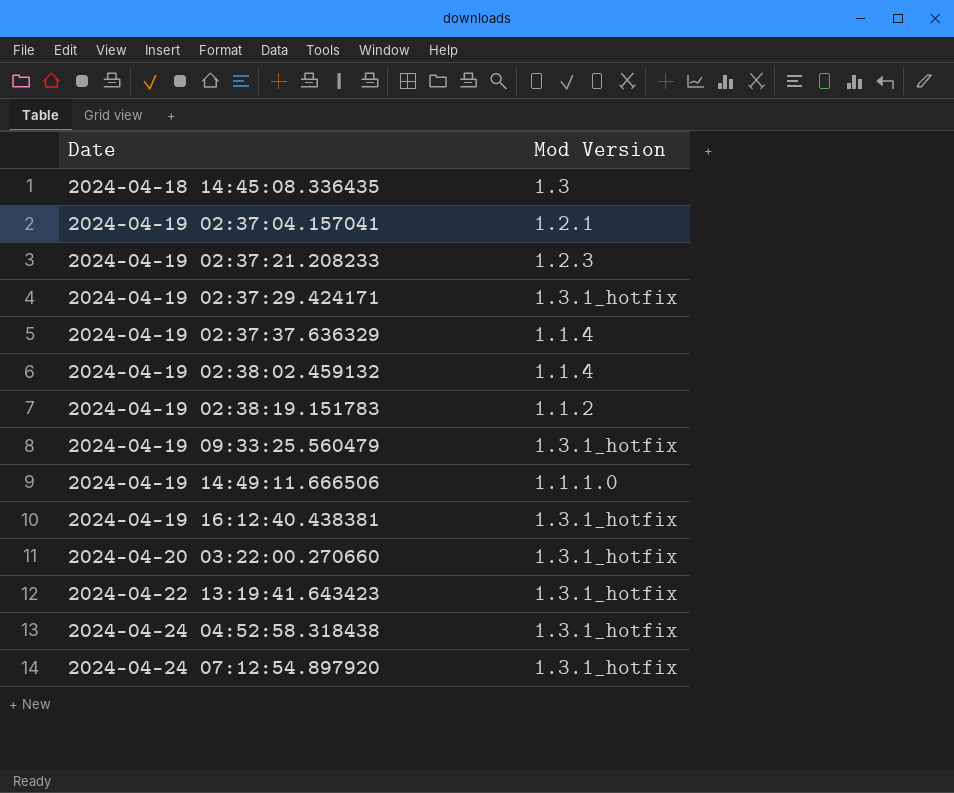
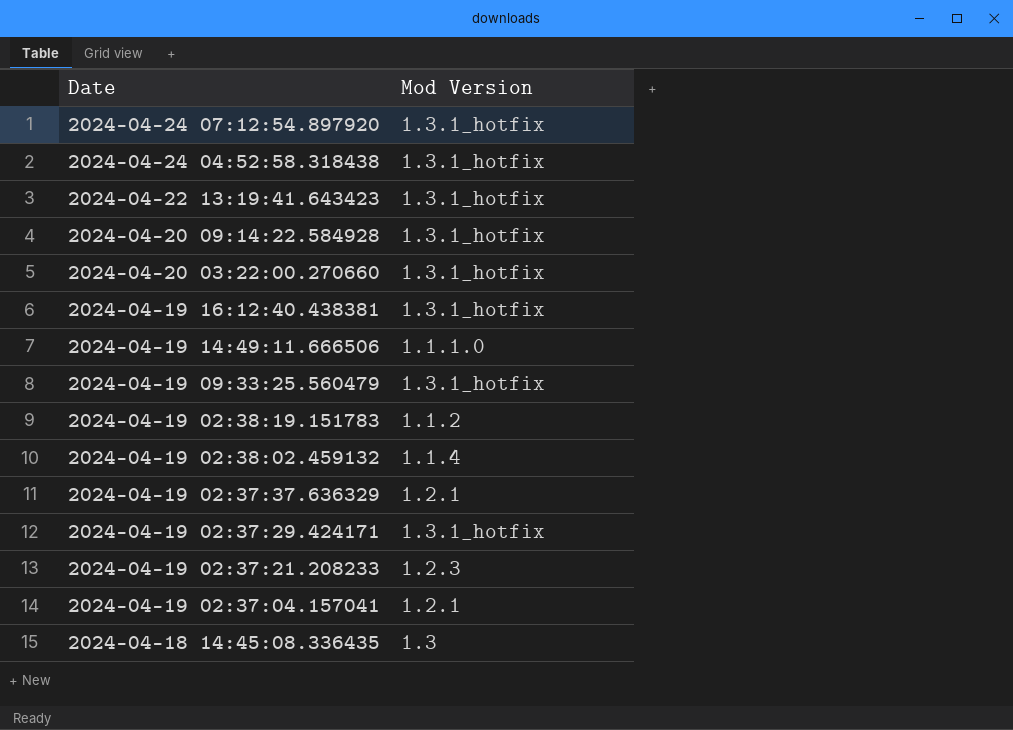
row order: Date ascending -> Date descending
row 2024-04-20 09:14:22.584928: none -> 1.3.1_hotfix
2024-04-19 02:37:37.636329 | Mod Version: 1.1.4 -> 1.2.1

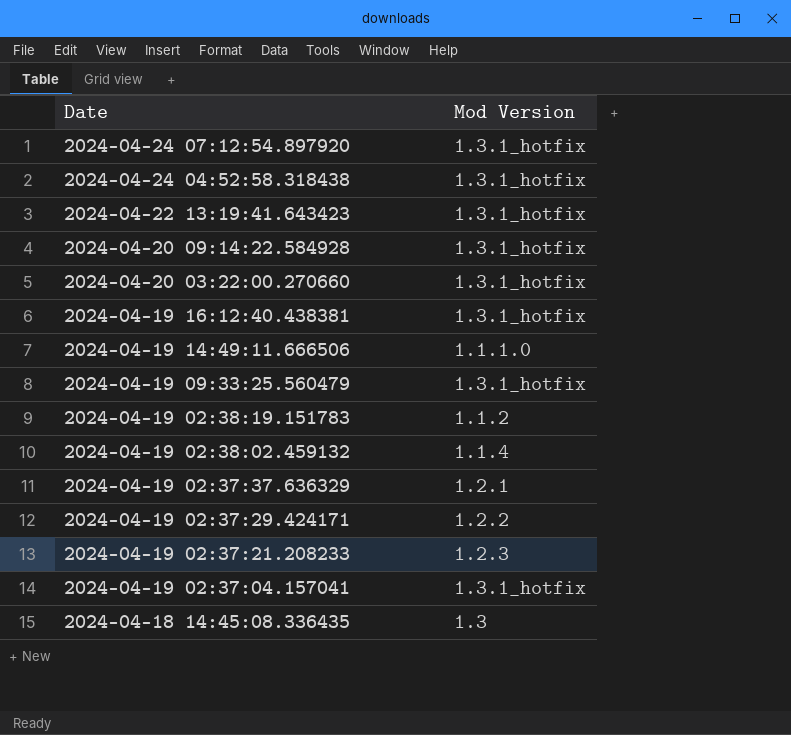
2024-04-19 02:37:29.424171 | Mod Version: 1.3.1_hotfix -> 1.2.2
2024-04-19 02:37:04.157041 | Mod Version: 1.2.1 -> 1.3.1_hotfix

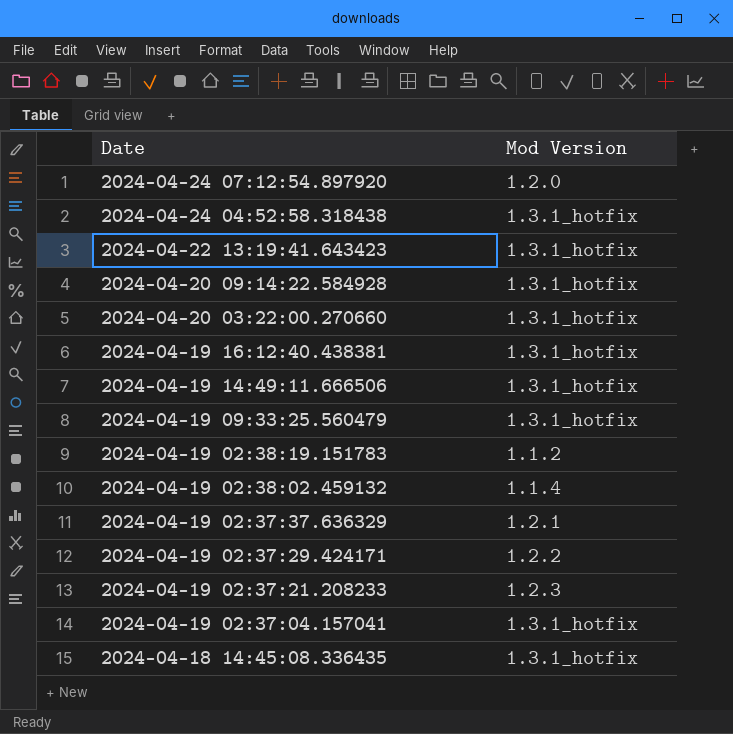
2024-04-24 07:12:54.897920 | Mod Version: 1.3.1_hotfix -> 1.2.0
2024-04-19 14:49:11.666506 | Mod Version: 1.1.1.0 -> 1.3.1_hotfix
2024-04-18 14:45:08.336435 | Mod Version: 1.3 -> 1.3.1_hotfix

